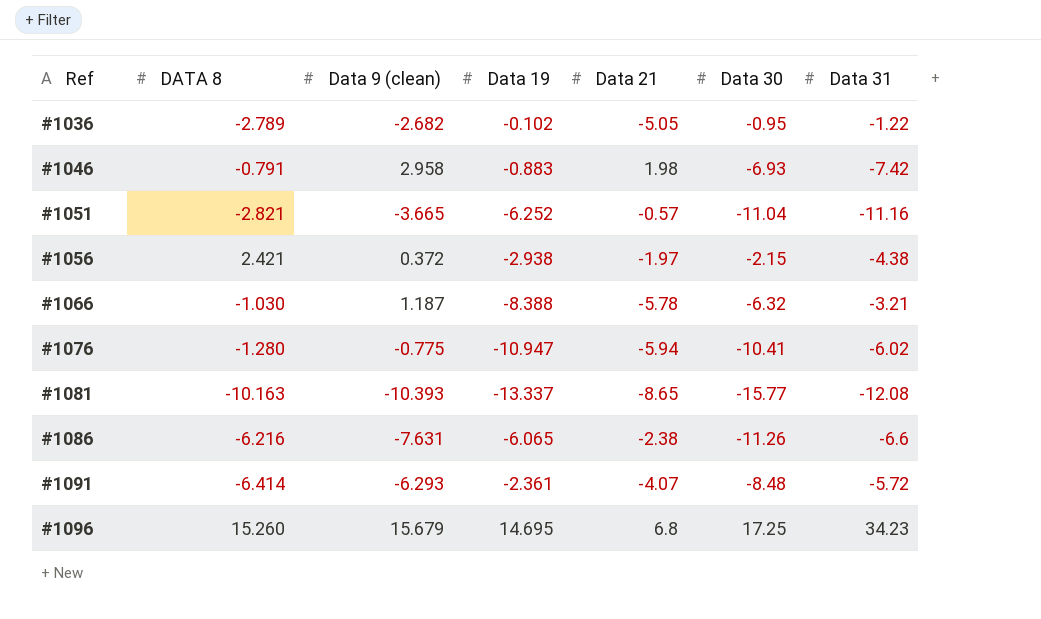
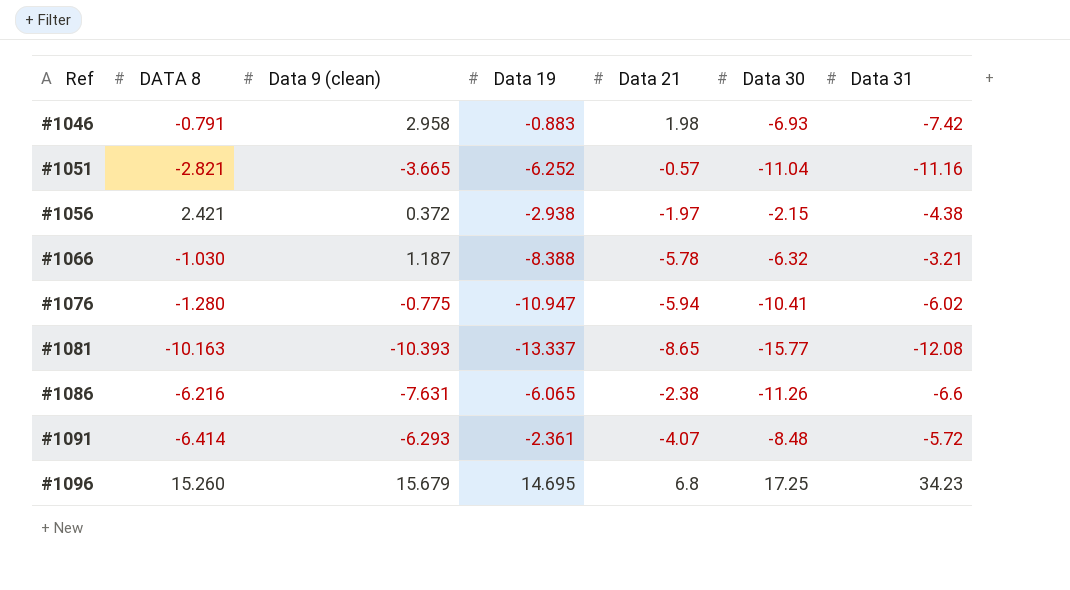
row #1036: -2.789 | -2.682 | -0.102 | -5.05 | -0.95 | -1.22 -> none

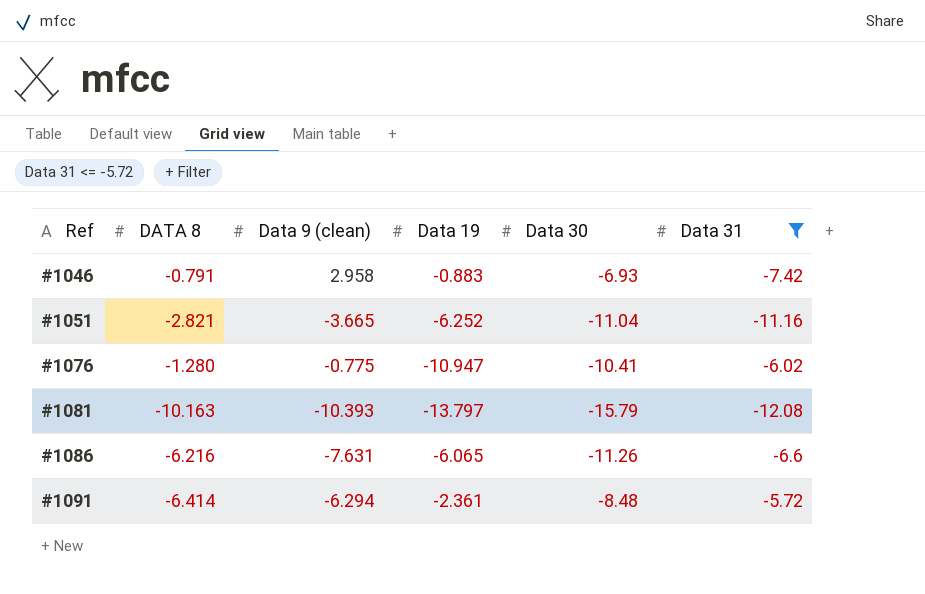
filter: none -> Data 31 <= -5.72
column Data 21 | position: 5 -> none
#1081 | Data 19: -13.337 -> -13.797
#1081 | Data 30: -15.77 -> -15.79
#1091 | Data 9 (clean): -6.293 -> -6.294

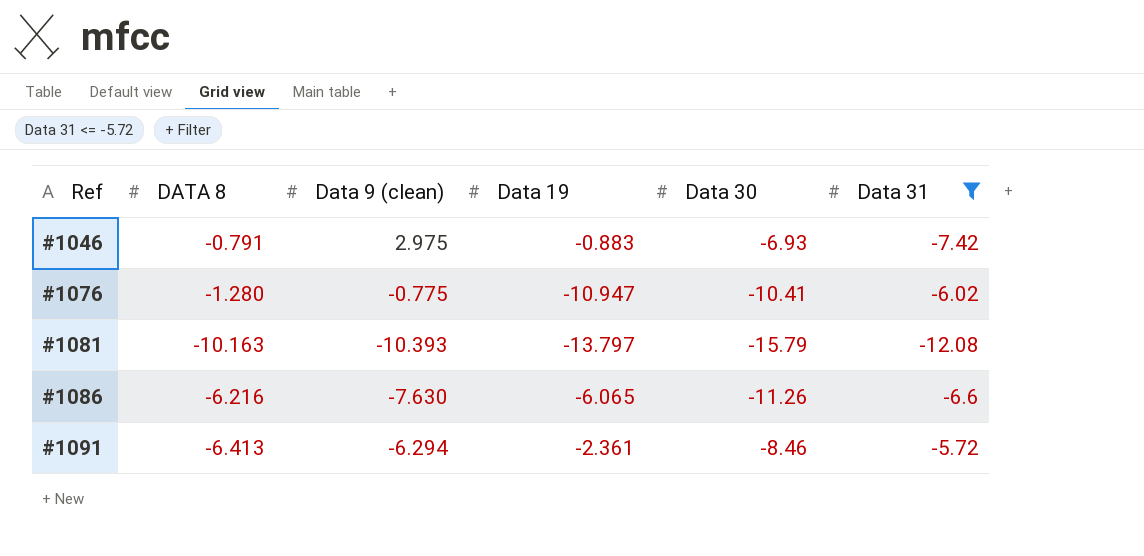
row #1051: -2.821 | -3.665 | -6.252 | -11.04 | -11.16 -> none
#1046 | Data 9 (clean): 2.958 -> 2.975
#1086 | Data 9 (clean): -7.631 -> -7.630
#1091 | DATA 8: -6.414 -> -6.413
#1091 | Data 30: -8.48 -> -8.46

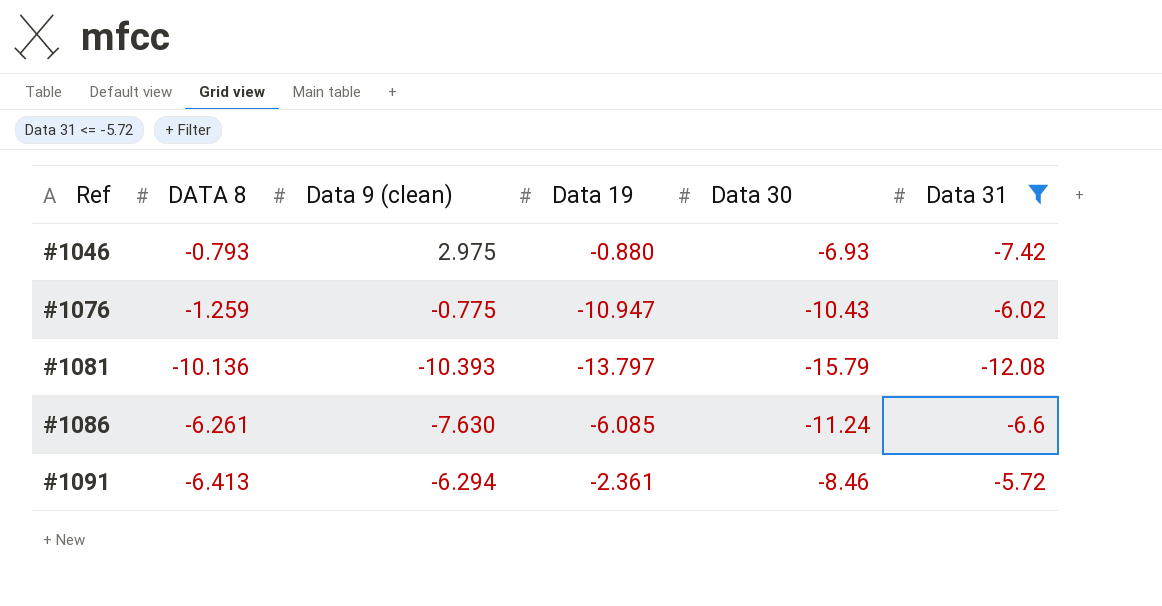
#1046 | DATA 8: -0.791 -> -0.793
#1046 | Data 19: -0.883 -> -0.880
#1076 | DATA 8: -1.280 -> -1.259
#1076 | Data 30: -10.41 -> -10.43
#1081 | DATA 8: -10.163 -> -10.136
#1086 | DATA 8: -6.216 -> -6.261
#1086 | Data 19: -6.065 -> -6.085
#1086 | Data 30: -11.26 -> -11.24

